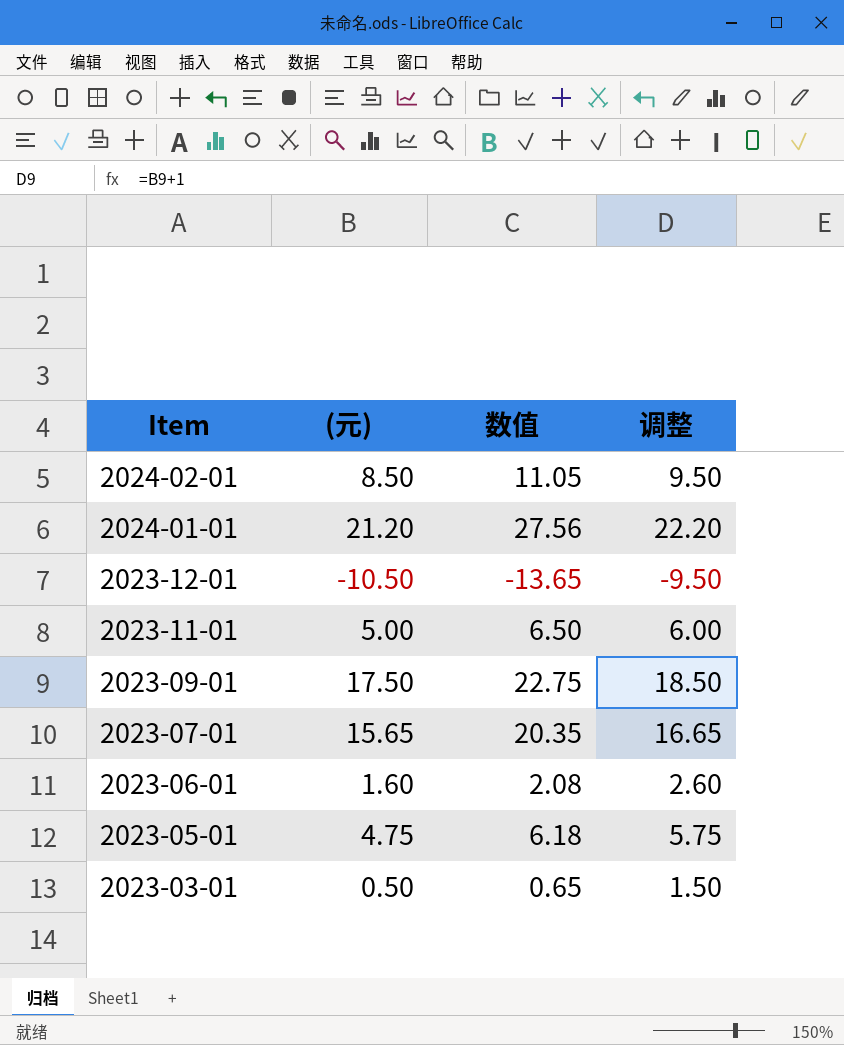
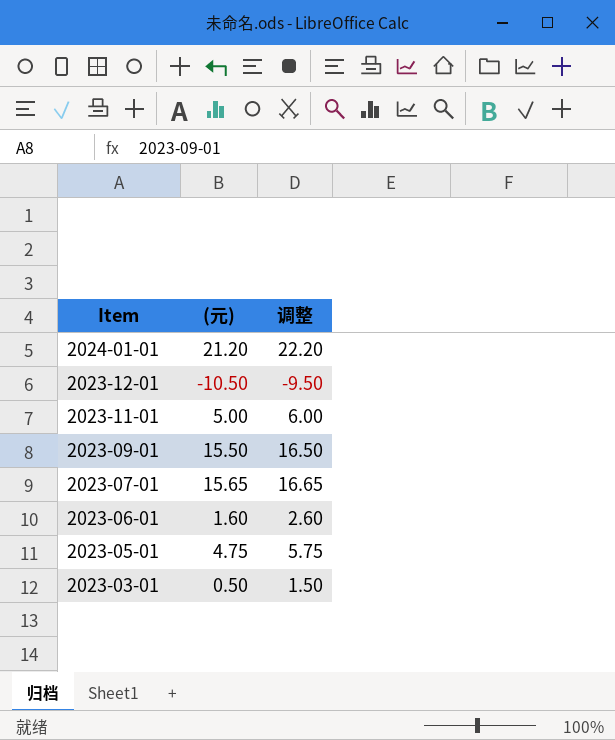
column 数值 | formula: [(元)] * 1.3 -> none
row 2024-02-01: 8.50 | 11.05 | 9.50 -> none
2023-09-01 | (元): 17.50 -> 15.50
2023-09-01 | 调整: 18.50 -> 16.50

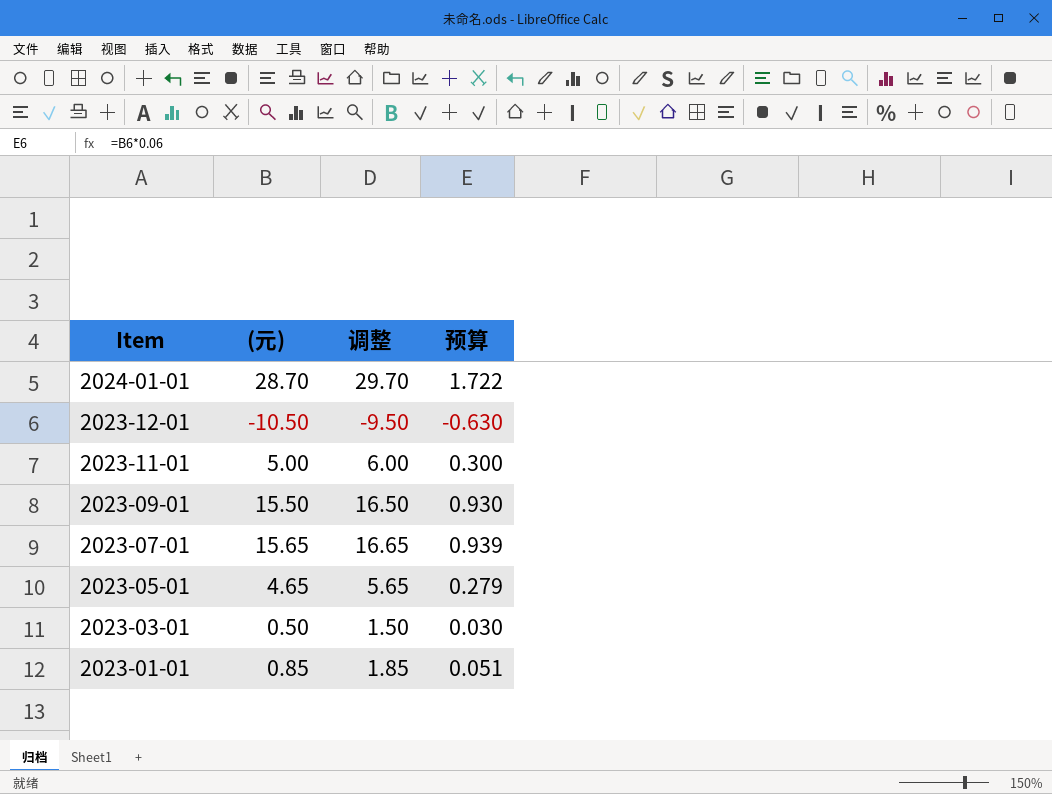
column 预算 | formula: none -> [(元)] * 0.06
row 2023-06-01: 1.60 | 2.60 -> none
2024-01-01 | (元): 21.20 -> 28.70
2024-01-01 | 调整: 22.20 -> 29.70
2023-05-01 | (元): 4.75 -> 4.65
2023-05-01 | 调整: 5.75 -> 5.65
row 2023-01-01: none -> 0.85 | 1.85 | 0.051

